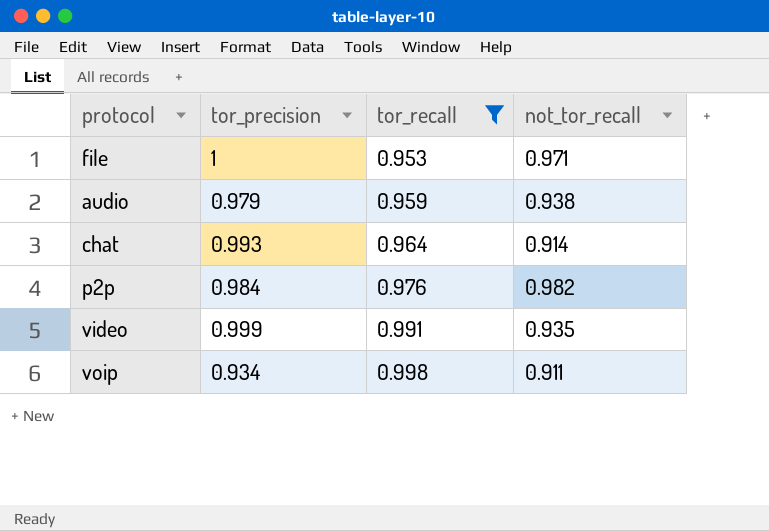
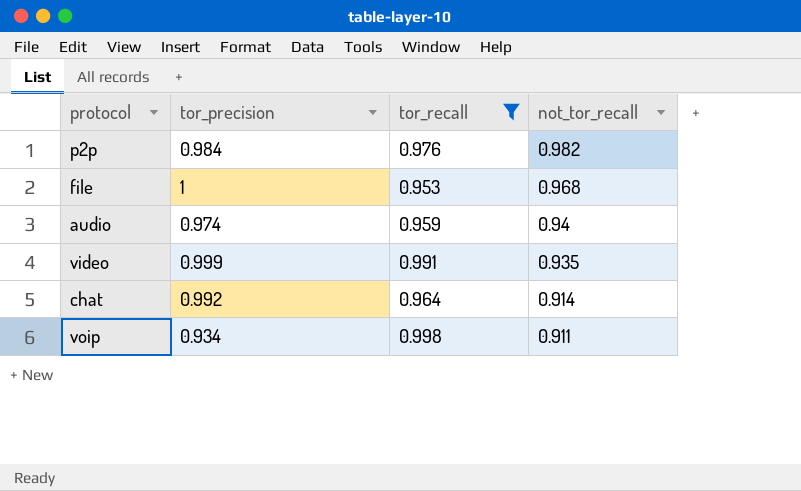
row order: tor_recall ascending -> not_tor_recall descending
file | not_tor_recall: 0.971 -> 0.968
audio | tor_precision: 0.979 -> 0.974
audio | not_tor_recall: 0.938 -> 0.94
chat | tor_precision: 0.993 -> 0.992

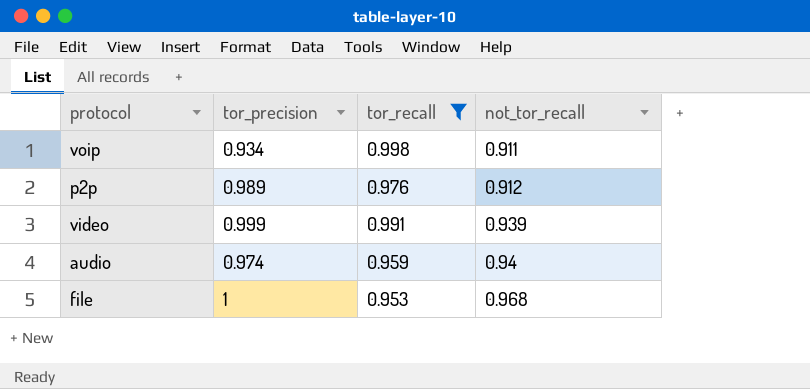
row order: not_tor_recall descending -> not_tor_recall ascending
row chat: 0.992 | 0.964 | 0.914 -> none
p2p | tor_precision: 0.984 -> 0.989
p2p | not_tor_recall: 0.982 -> 0.912
video | not_tor_recall: 0.935 -> 0.939

